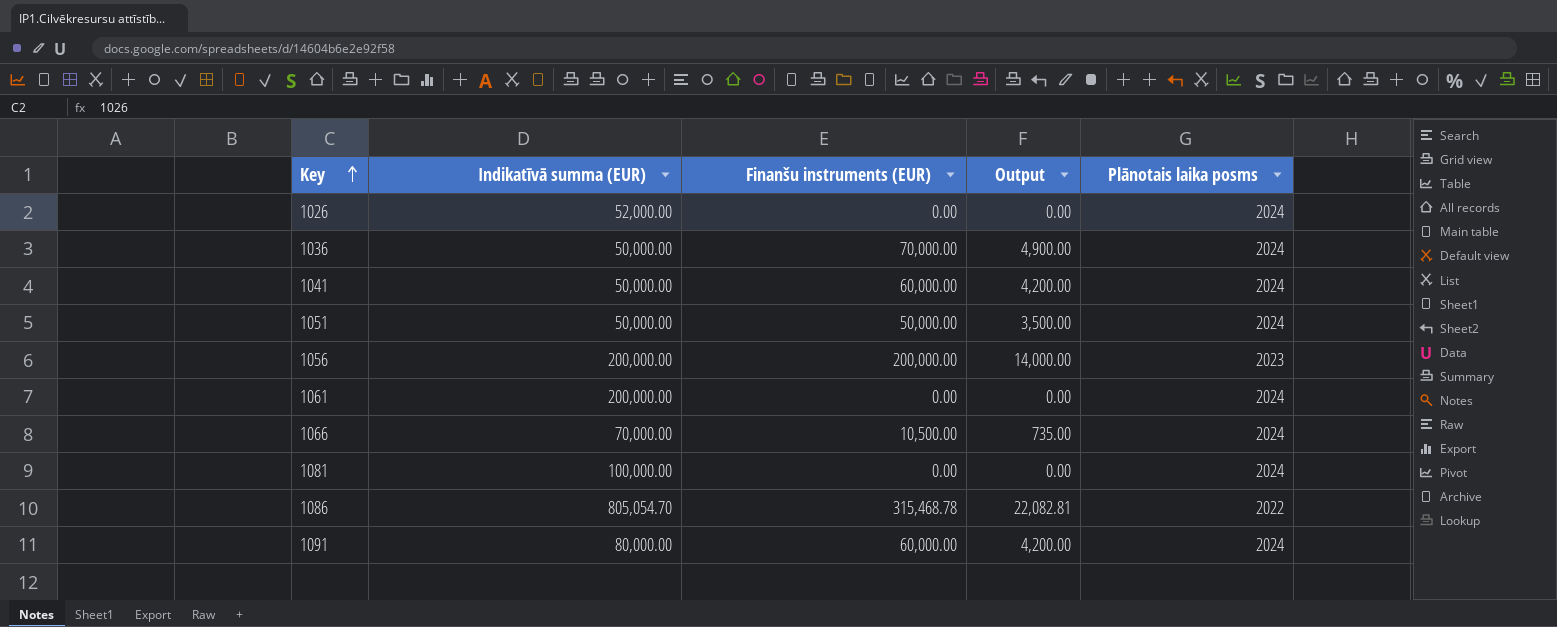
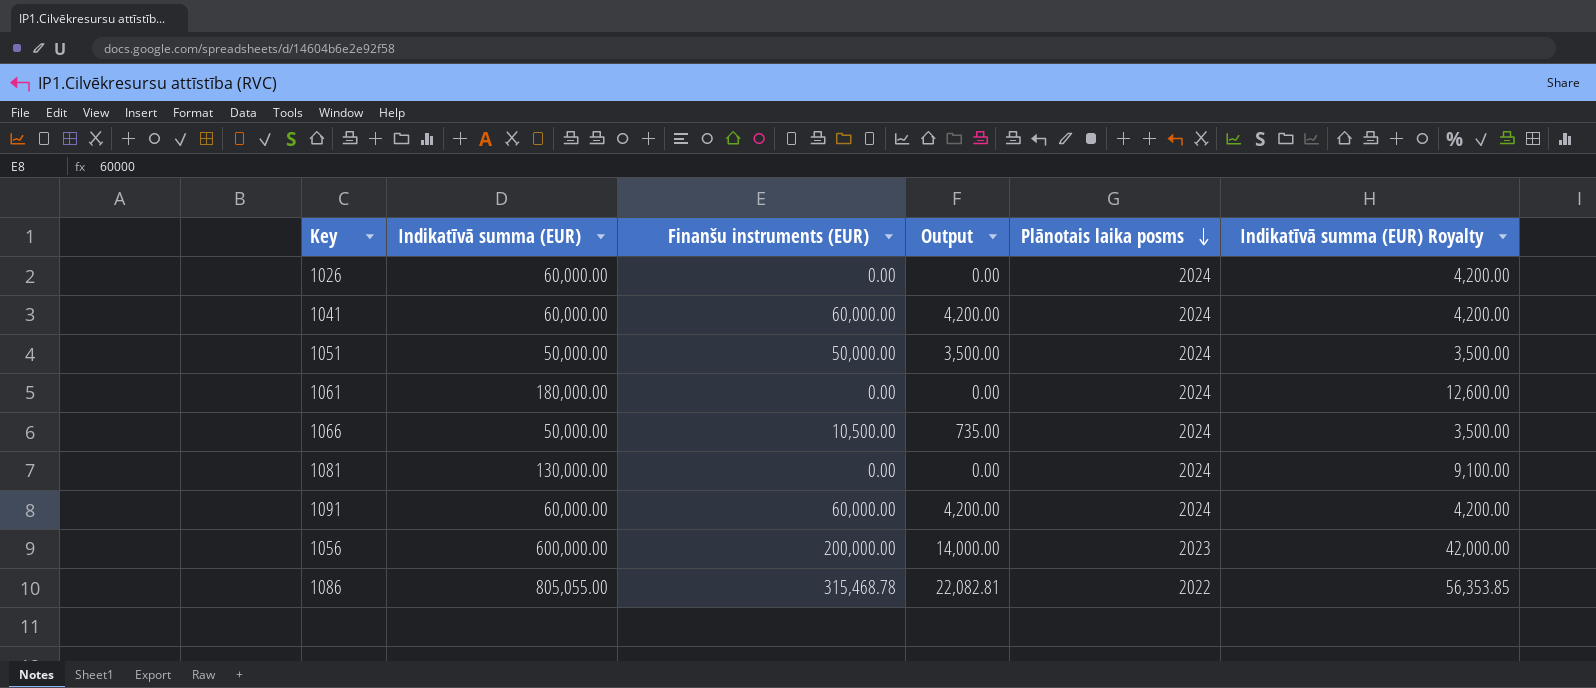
row order: Key ascending -> Plānotais laika posms descending
column Indikatīvā summa (EUR) Royalty | formula: none -> [Indikatīvā summa (EUR)] * 0.07
row 1036: 50,000.00 | 70,000.00 | 4,900.00 | 2024 -> none
1026 | Indikatīvā summa (EUR): 52,000.00 -> 60,000.00
1041 | Indikatīvā summa (EUR): 50,000.00 -> 60,000.00
1061 | Indikatīvā summa (EUR): 200,000.00 -> 180,000.00
1066 | Indikatīvā summa (EUR): 70,000.00 -> 50,000.00
1081 | Indikatīvā summa (EUR): 100,000.00 -> 130,000.00
1091 | Indikatīvā summa (EUR): 80,000.00 -> 60,000.00
1056 | Indikatīvā summa (EUR): 200,000.00 -> 600,000.00
1086 | Indikatīvā summa (EUR): 805,054.70 -> 805,055.00

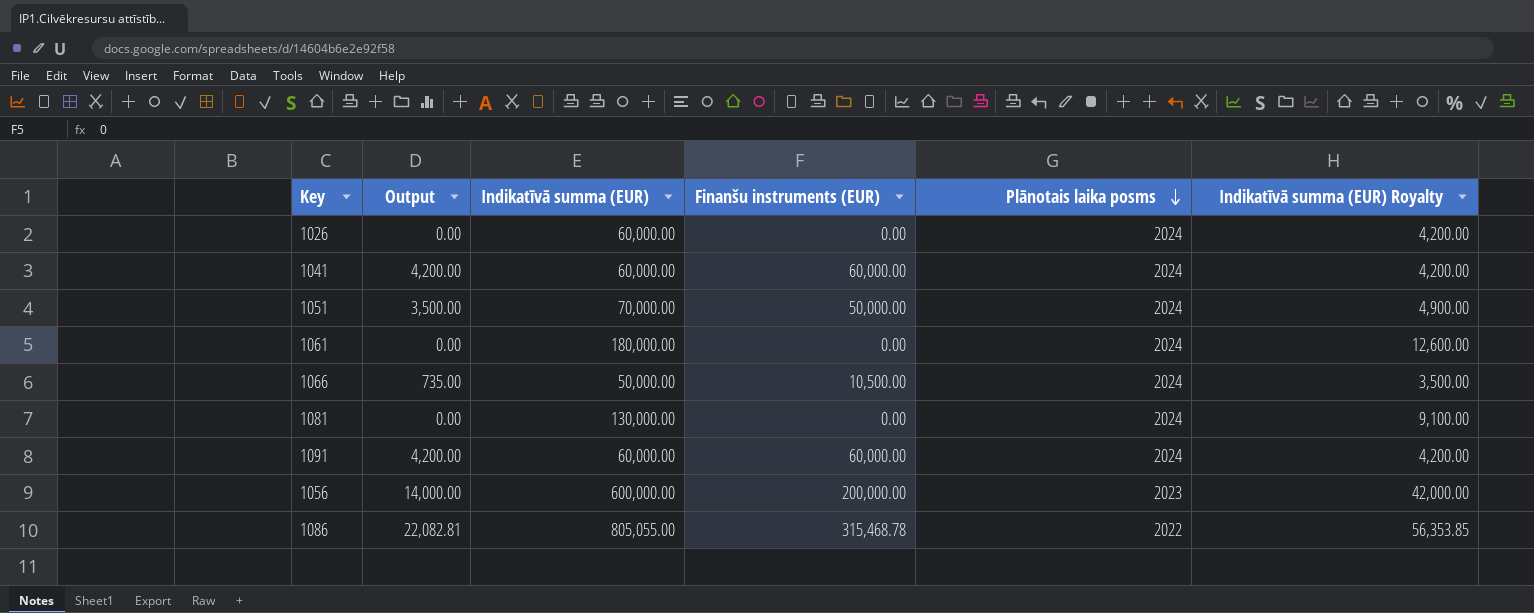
column Output | position: 4 -> 2
1051 | Indikatīvā summa (EUR): 50,000.00 -> 70,000.00
1051 | Indikatīvā summa (EUR) Royalty: 3,500.00 -> 4,900.00

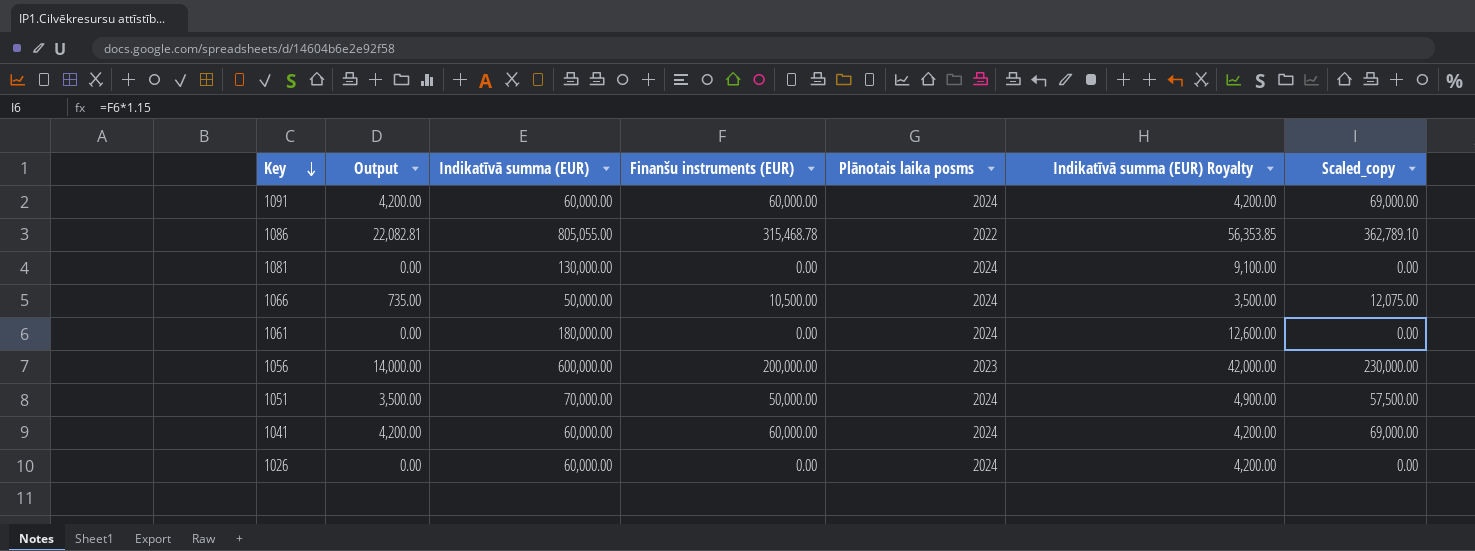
row order: Plānotais laika posms descending -> Key descending
column Scaled_copy | formula: none -> [Finanšu instruments (EUR)] * 1.15

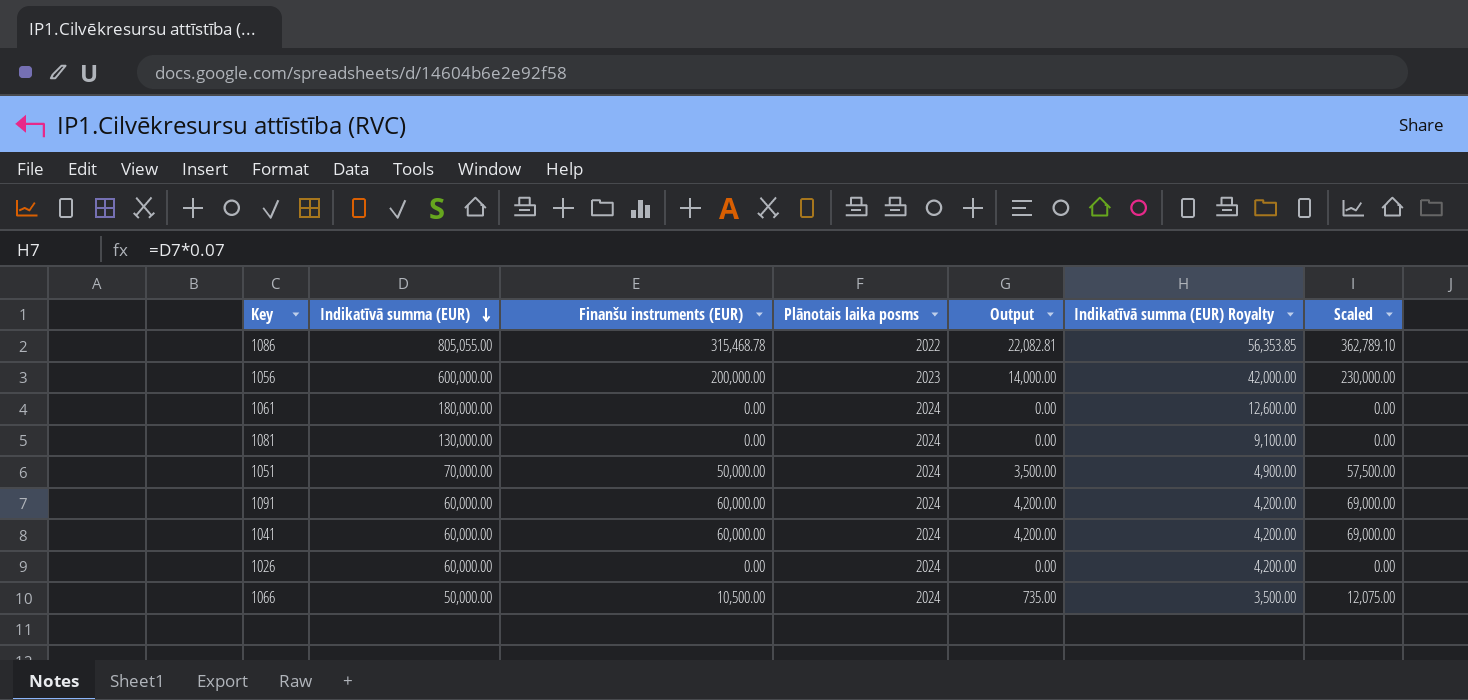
row order: Key descending -> Indikatīvā summa (EUR) descending
column Output | position: 2 -> 5
column name: Scaled_copy -> Scaled

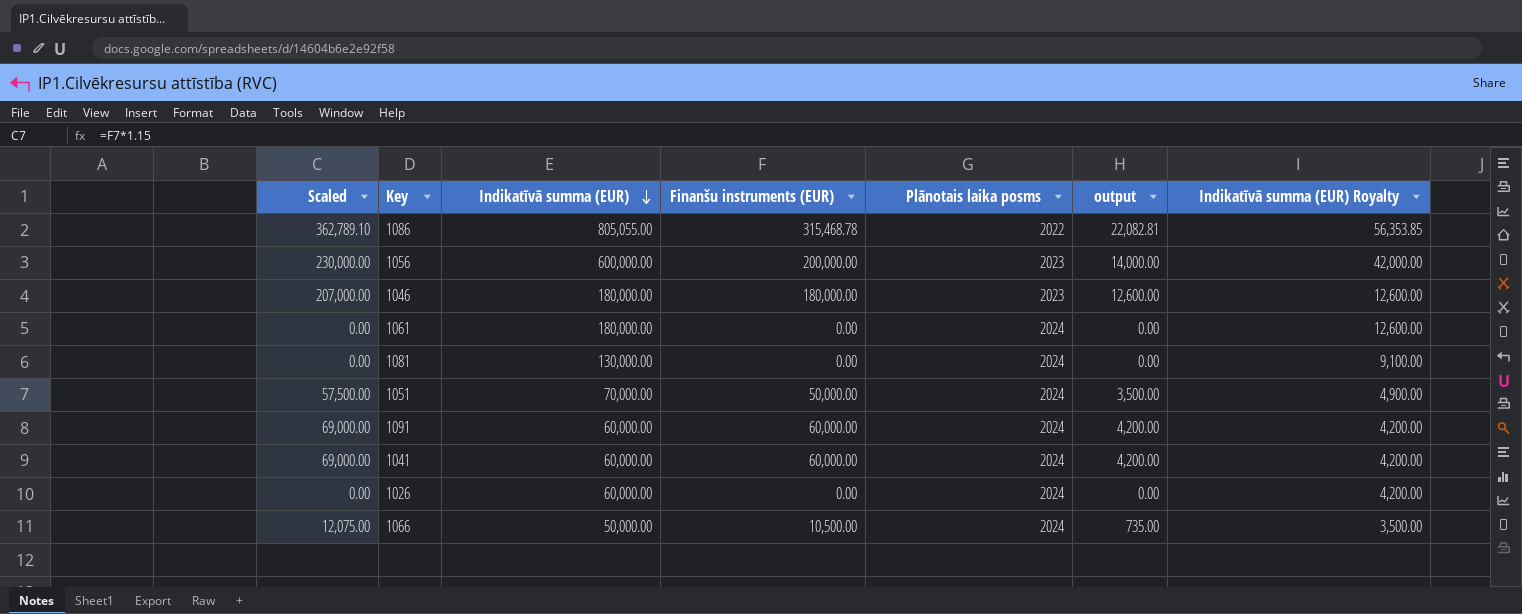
column Scaled | position: 7 -> 1
column name: Output -> output
row 1046: none -> 207,000.00 | 180,000.00 | 180,000.00 | 2023 | 12,600.00 | 12,600.00

